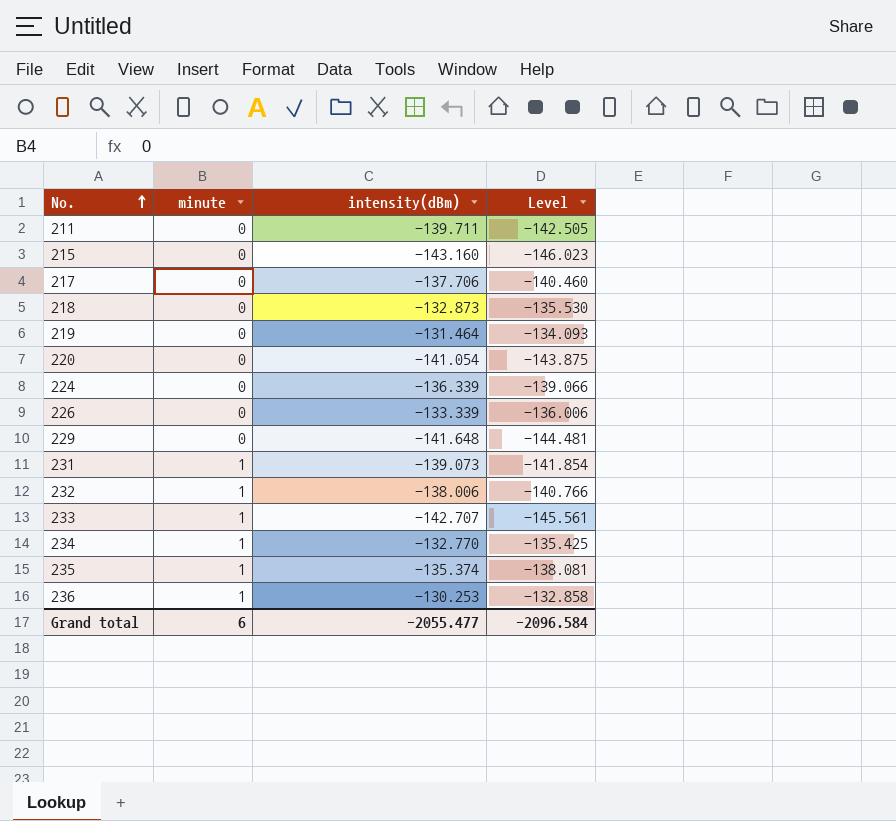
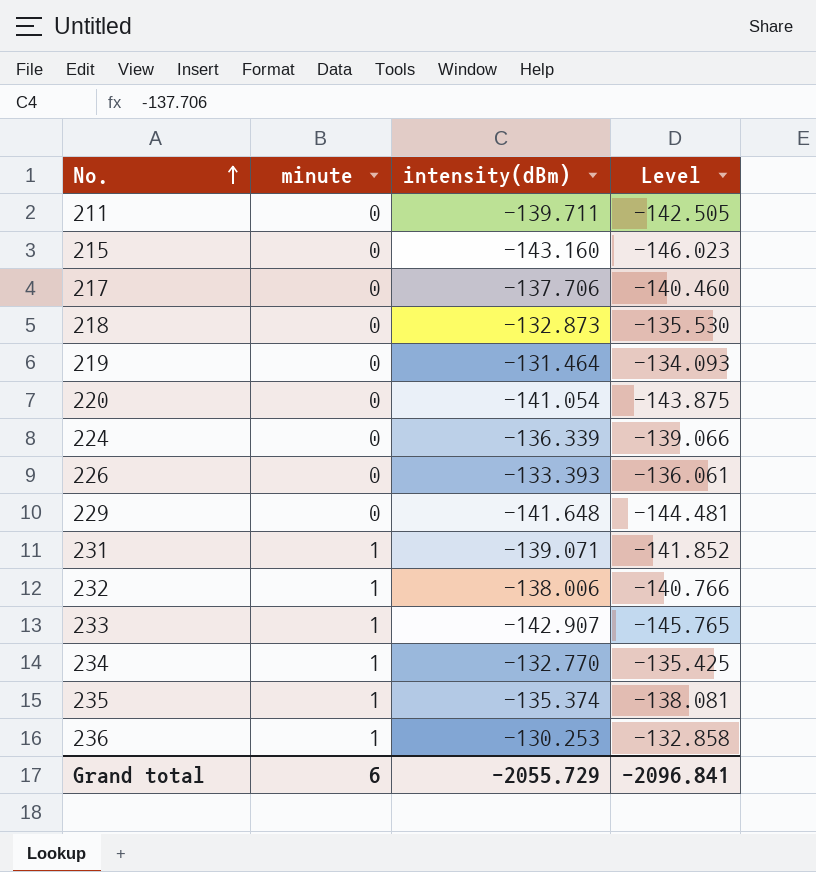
226 | intensity(dBm): -133.339 -> -133.393
226 | Level: -136.006 -> -136.061
231 | intensity(dBm): -139.073 -> -139.071
231 | Level: -141.854 -> -141.852
233 | intensity(dBm): -142.707 -> -142.907
233 | Level: -145.561 -> -145.765
Grand total | intensity(dBm): -2055.477 -> -2055.729
Grand total | Level: -2096.584 -> -2096.841

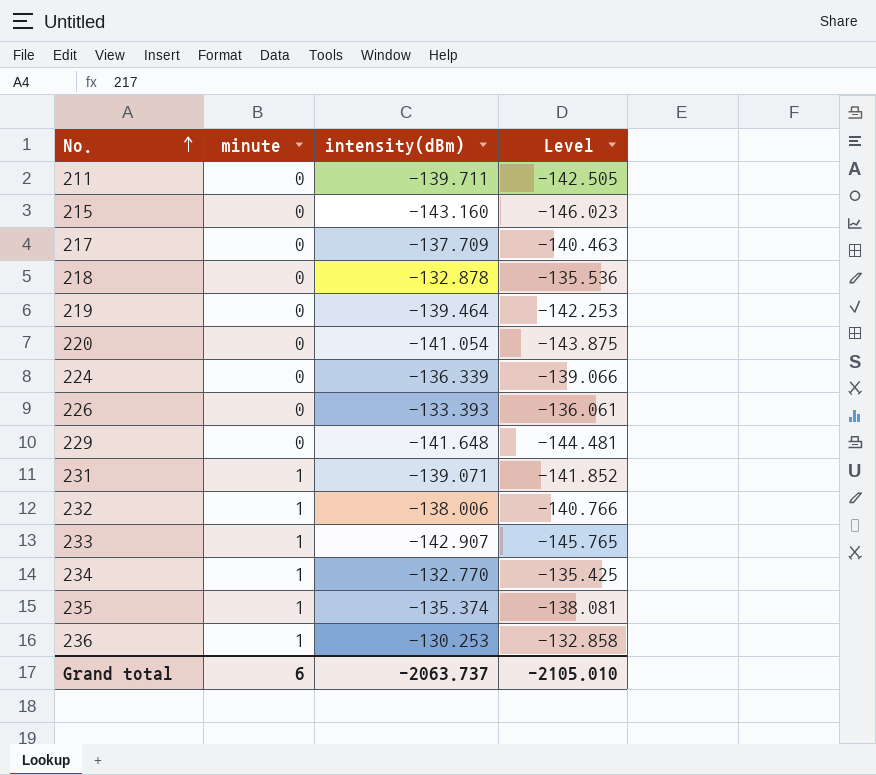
217 | intensity(dBm): -137.706 -> -137.709
217 | Level: -140.460 -> -140.463
218 | intensity(dBm): -132.873 -> -132.878
218 | Level: -135.530 -> -135.536
219 | intensity(dBm): -131.464 -> -139.464
219 | Level: -134.093 -> -142.253
Grand total | intensity(dBm): -2055.729 -> -2063.737
Grand total | Level: -2096.841 -> -2105.010

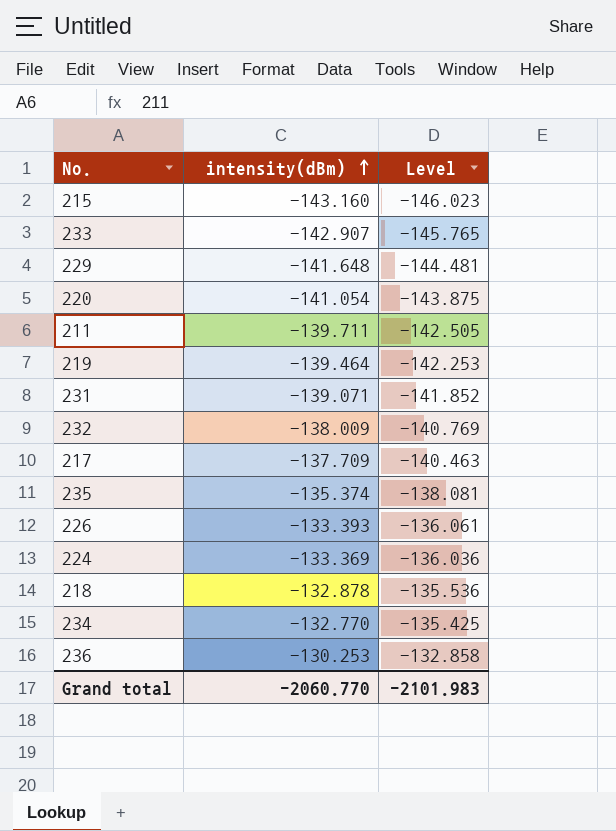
row order: No. ascending -> intensity(dBm) ascending
column minute | position: 2 -> none
232 | intensity(dBm): -138.006 -> -138.009
232 | Level: -140.766 -> -140.769
224 | intensity(dBm): -136.339 -> -133.369
224 | Level: -139.066 -> -136.036
Grand total | intensity(dBm): -2063.737 -> -2060.770
Grand total | Level: -2105.010 -> -2101.983

